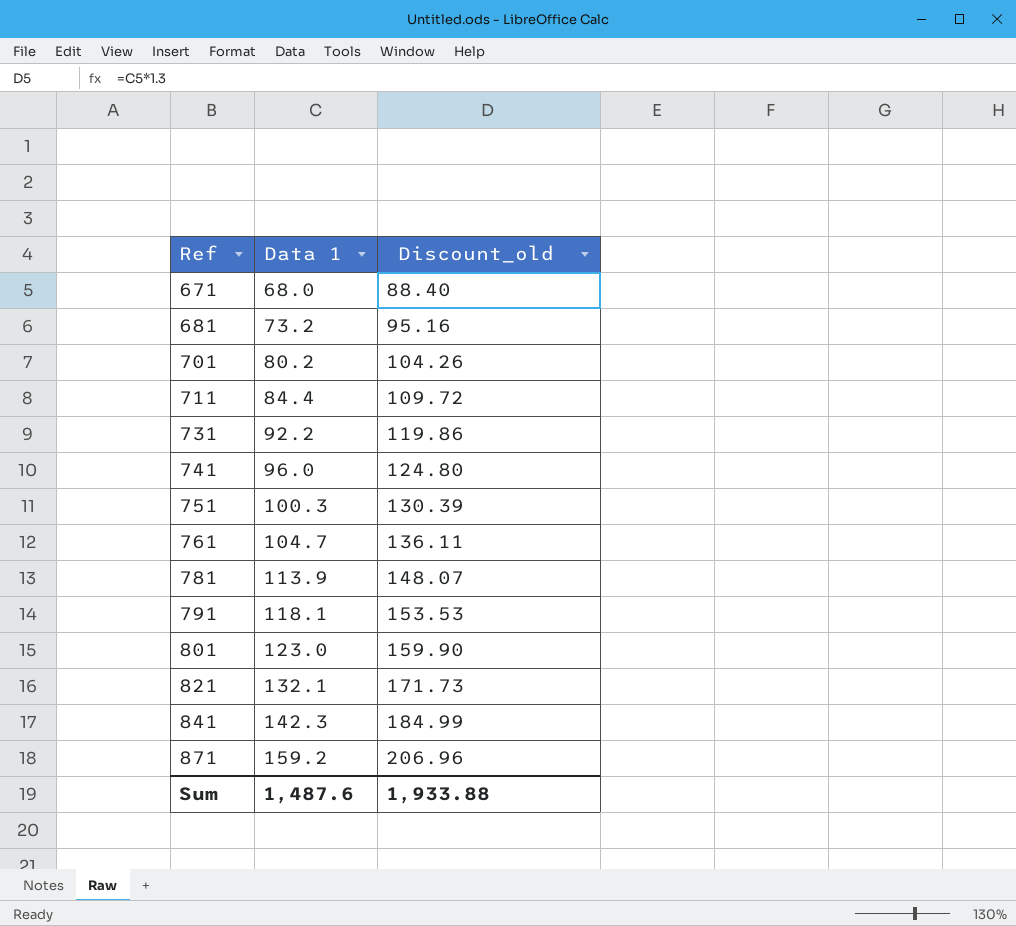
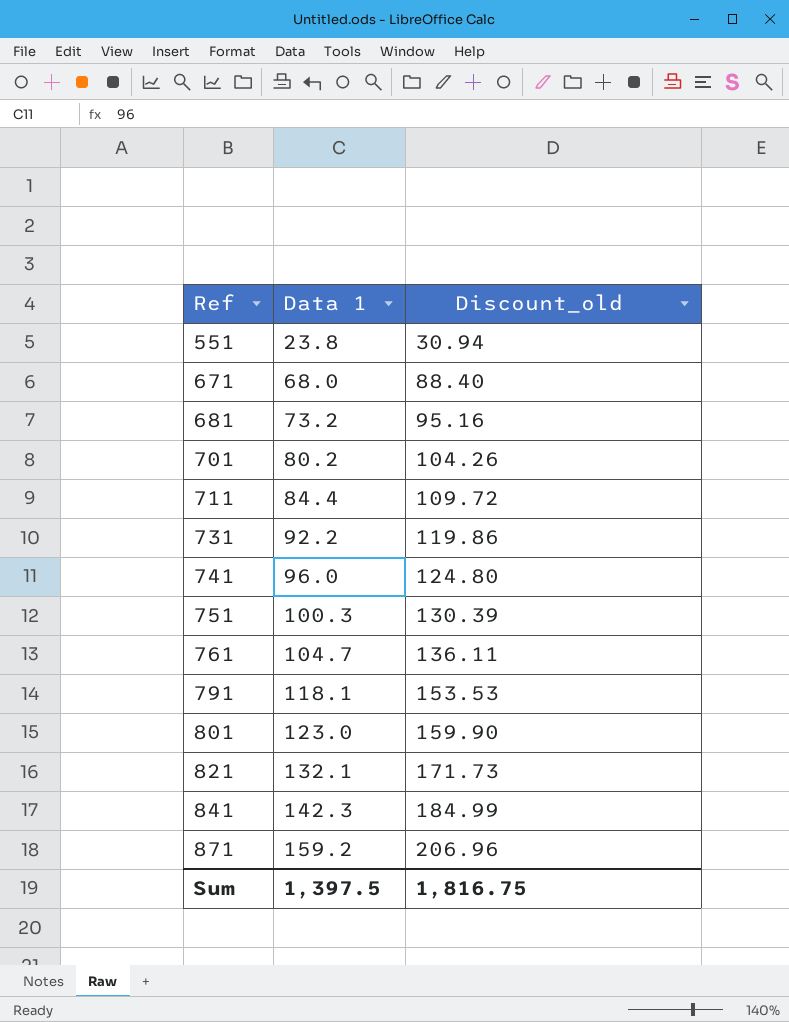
row 781: 113.9 | 148.07 -> none
row 551: none -> 23.8 | 30.94
Sum | Data 1: 1,487.6 -> 1,397.5
Sum | Discount_old: 1,933.88 -> 1,816.75

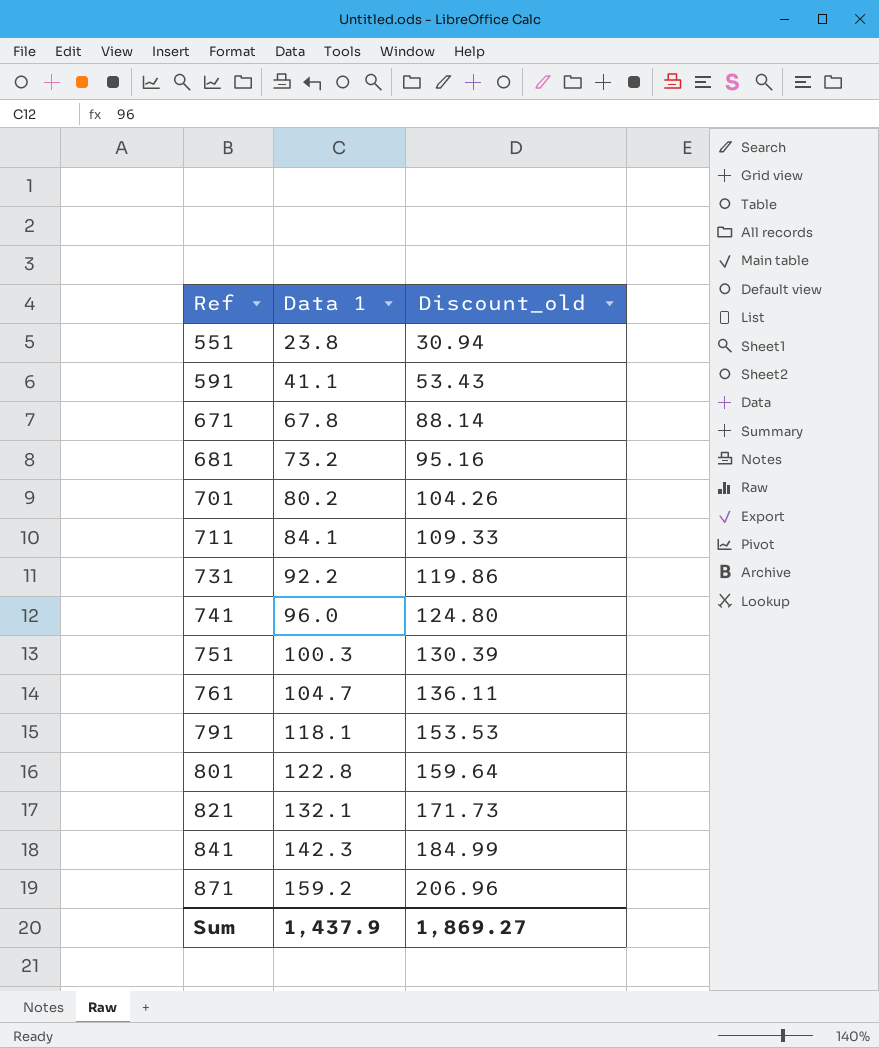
row 591: none -> 41.1 | 53.43
671 | Data 1: 68.0 -> 67.8
671 | Discount_old: 88.40 -> 88.14
711 | Data 1: 84.4 -> 84.1
711 | Discount_old: 109.72 -> 109.33
801 | Data 1: 123.0 -> 122.8
801 | Discount_old: 159.90 -> 159.64
Sum | Data 1: 1,397.5 -> 1,437.9
Sum | Discount_old: 1,816.75 -> 1,869.27

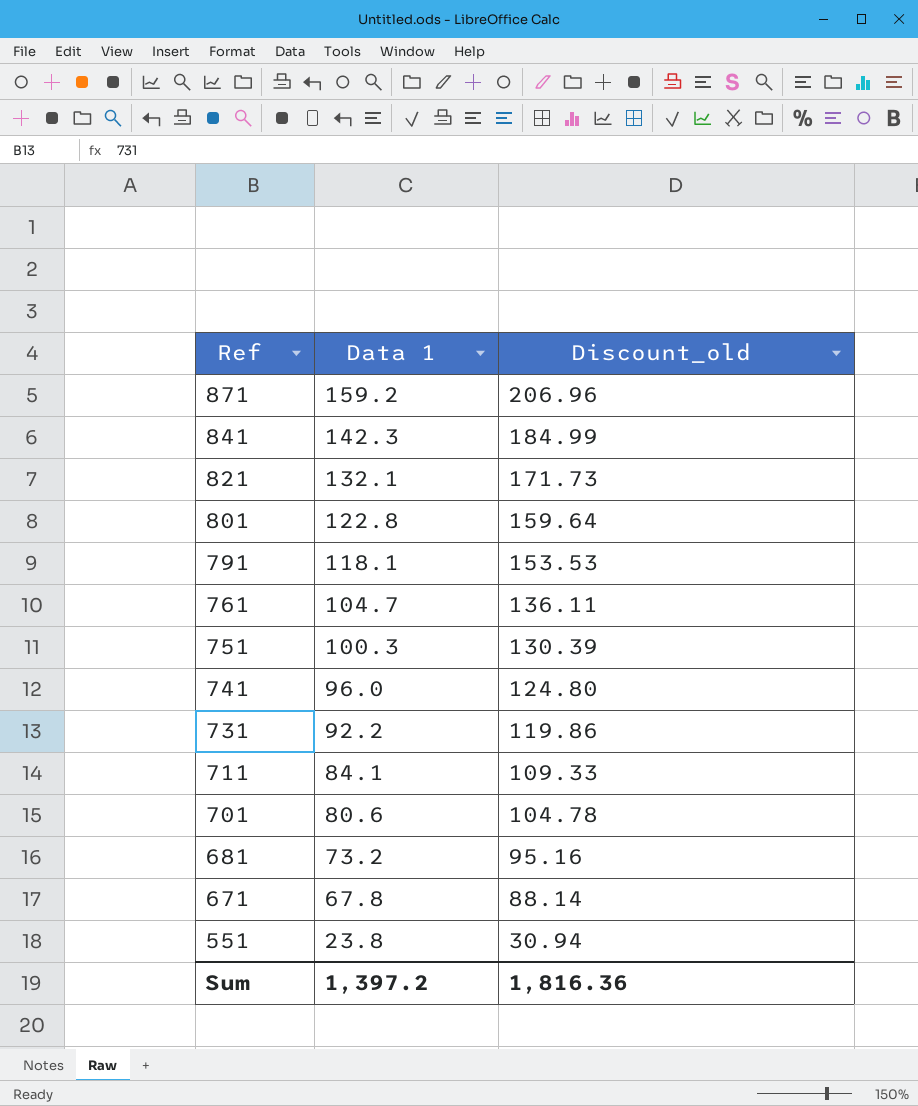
row order: Ref ascending -> Ref descending
row 591: 41.1 | 53.43 -> none
701 | Data 1: 80.2 -> 80.6
701 | Discount_old: 104.26 -> 104.78
Sum | Data 1: 1,437.9 -> 1,397.2
Sum | Discount_old: 1,869.27 -> 1,816.36

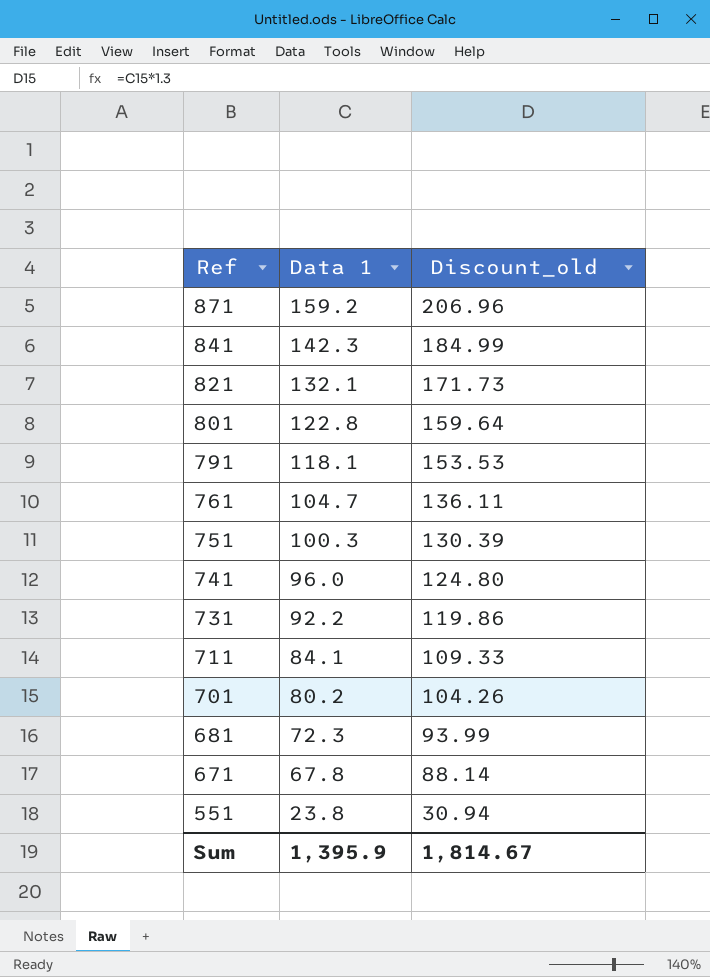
701 | Data 1: 80.6 -> 80.2
701 | Discount_old: 104.78 -> 104.26
681 | Data 1: 73.2 -> 72.3
681 | Discount_old: 95.16 -> 93.99
Sum | Data 1: 1,397.2 -> 1,395.9
Sum | Discount_old: 1,816.36 -> 1,814.67

